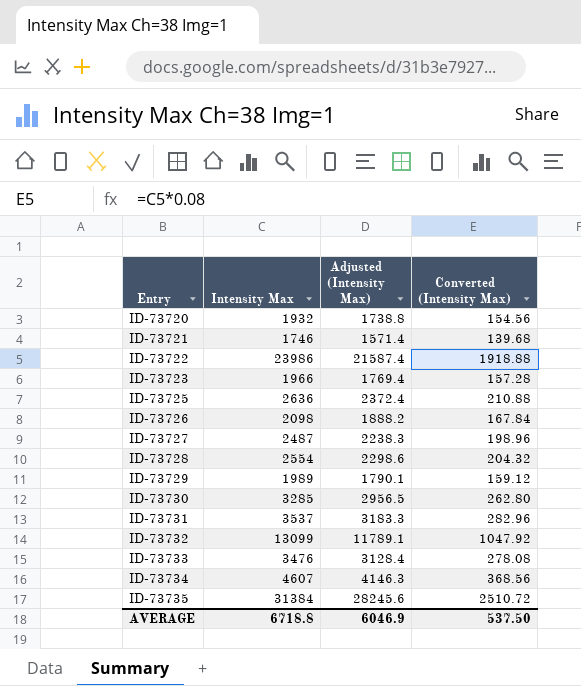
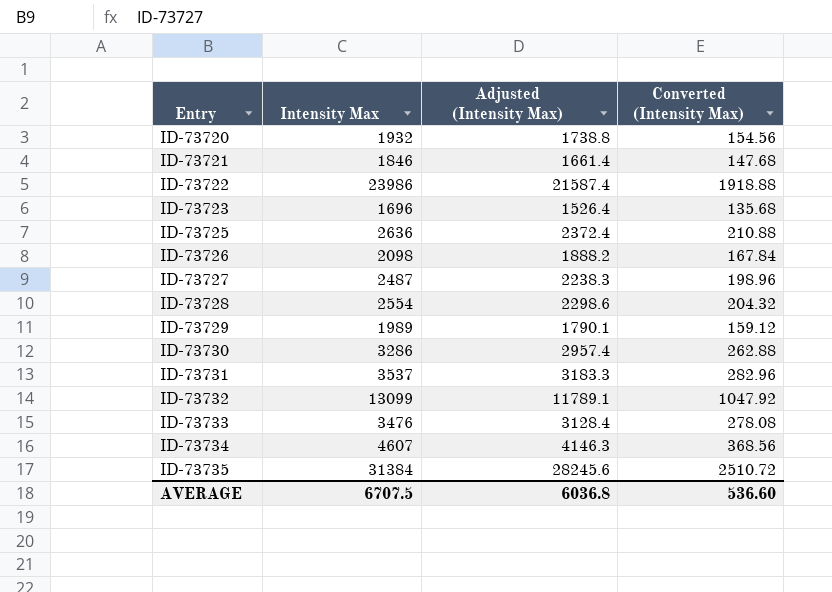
ID-73721 | Intensity Max: 1746 -> 1846
ID-73721 | Adjusted (Intensity Max): 1571.4 -> 1661.4
ID-73721 | Converted (Intensity Max): 139.68 -> 147.68
ID-73723 | Intensity Max: 1966 -> 1696
ID-73723 | Adjusted (Intensity Max): 1769.4 -> 1526.4
ID-73723 | Converted (Intensity Max): 157.28 -> 135.68
ID-73730 | Intensity Max: 3285 -> 3286
ID-73730 | Adjusted (Intensity Max): 2956.5 -> 2957.4
ID-73730 | Converted (Intensity Max): 262.80 -> 262.88
AVERAGE | Intensity Max: 6718.8 -> 6707.5
AVERAGE | Adjusted (Intensity Max): 6046.9 -> 6036.8
AVERAGE | Converted (Intensity Max): 537.50 -> 536.60

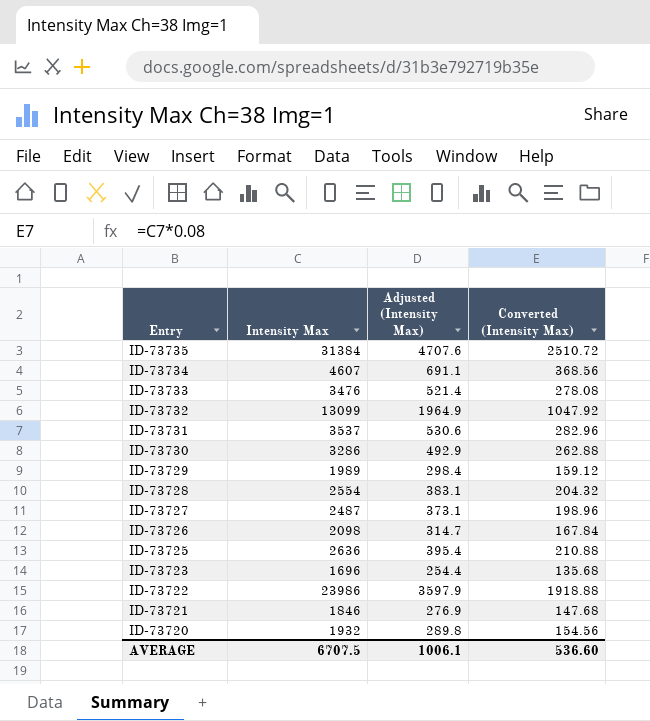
row order: Entry ascending -> Entry descending
column Adjusted (Intensity Max) | formula: [Intensity Max] * 0.9 -> [Intensity Max] * 0.15
AVERAGE | Adjusted (Intensity Max): 6036.8 -> 1006.1

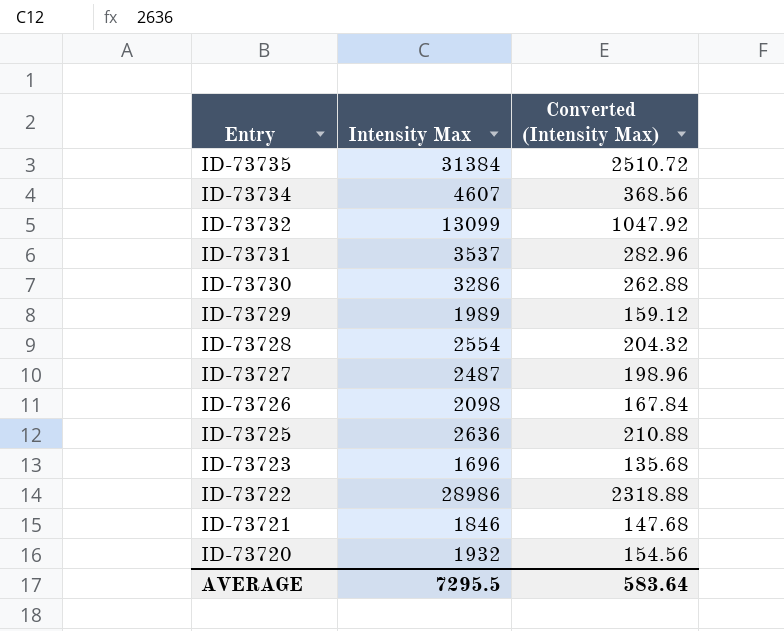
column Adjusted (Intensity Max) | formula: [Intensity Max] * 0.15 -> none
row ID-73733: 3476 | 521.4 | 278.08 -> none
ID-73722 | Intensity Max: 23986 -> 28986
ID-73722 | Converted (Intensity Max): 1918.88 -> 2318.88
AVERAGE | Intensity Max: 6707.5 -> 7295.5
AVERAGE | Converted (Intensity Max): 536.60 -> 583.64

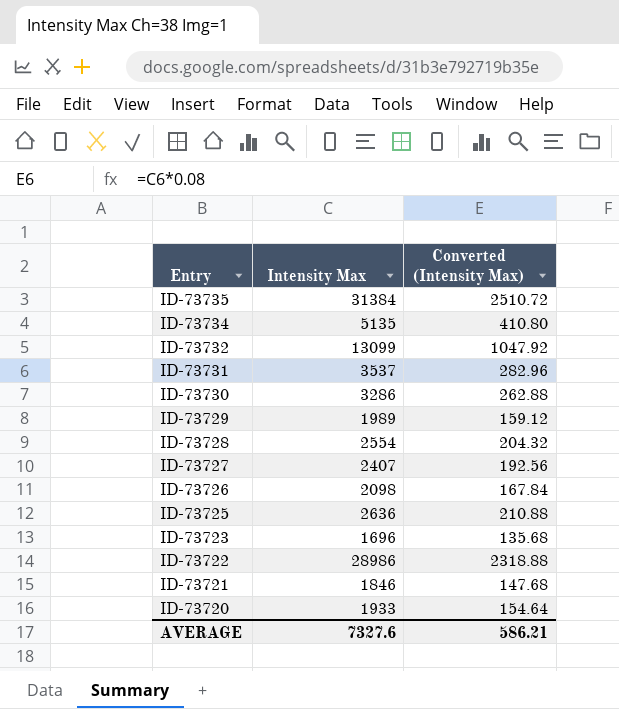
ID-73734 | Intensity Max: 4607 -> 5135
ID-73734 | Converted (Intensity Max): 368.56 -> 410.80
ID-73727 | Intensity Max: 2487 -> 2407
ID-73727 | Converted (Intensity Max): 198.96 -> 192.56
ID-73720 | Intensity Max: 1932 -> 1933
ID-73720 | Converted (Intensity Max): 154.56 -> 154.64
AVERAGE | Intensity Max: 7295.5 -> 7327.6
AVERAGE | Converted (Intensity Max): 583.64 -> 586.21

